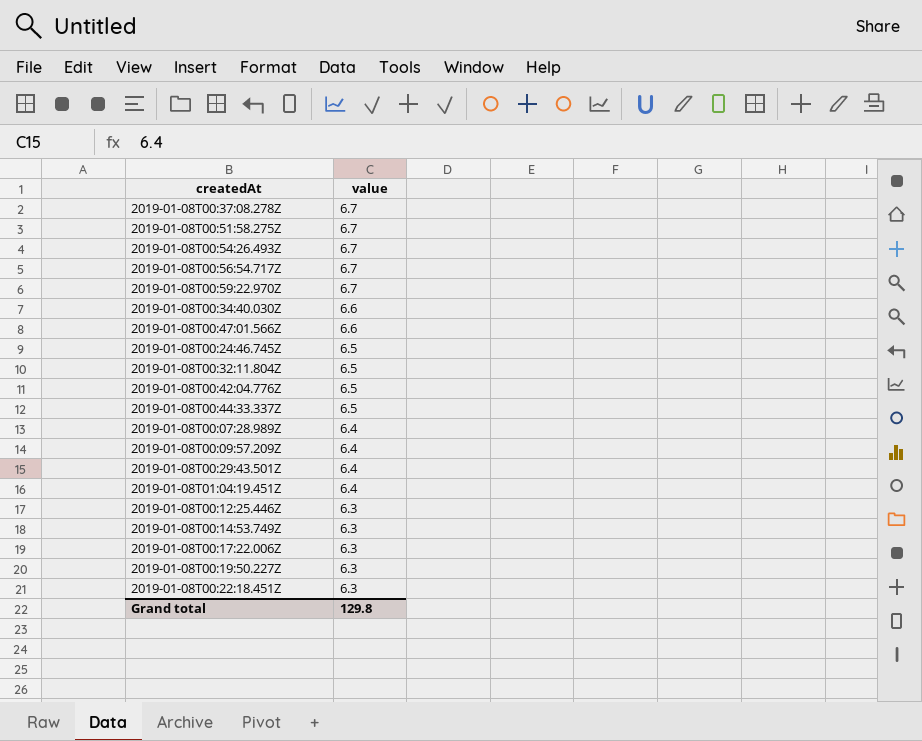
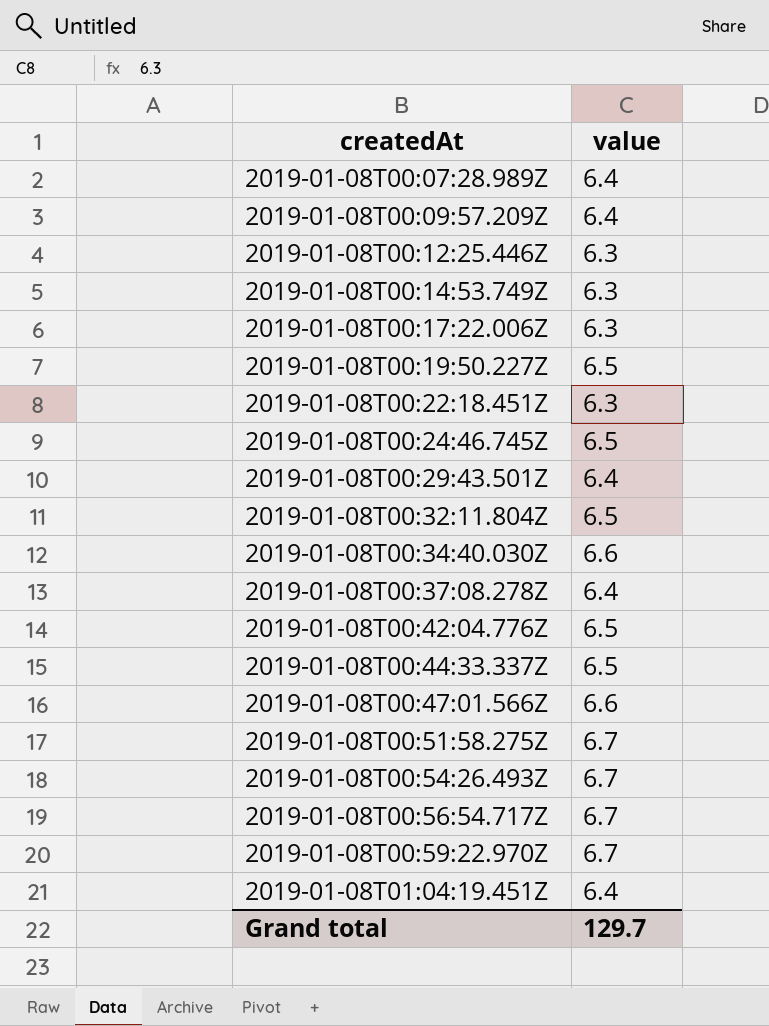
row order: value descending -> createdAt ascending
2019-01-08T00:19:50.227Z | value: 6.3 -> 6.5
2019-01-08T00:37:08.278Z | value: 6.7 -> 6.4
Grand total | value: 129.8 -> 129.7

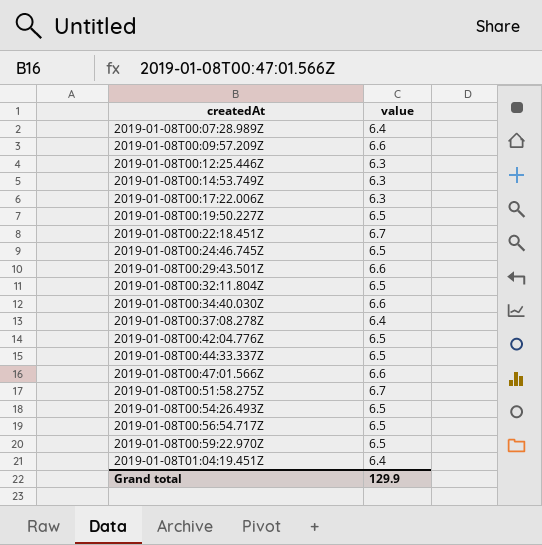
2019-01-08T00:09:57.209Z | value: 6.4 -> 6.6
2019-01-08T00:22:18.451Z | value: 6.3 -> 6.7
2019-01-08T00:29:43.501Z | value: 6.4 -> 6.6
2019-01-08T00:54:26.493Z | value: 6.7 -> 6.5
2019-01-08T00:56:54.717Z | value: 6.7 -> 6.5
2019-01-08T00:59:22.970Z | value: 6.7 -> 6.5
Grand total | value: 129.7 -> 129.9

